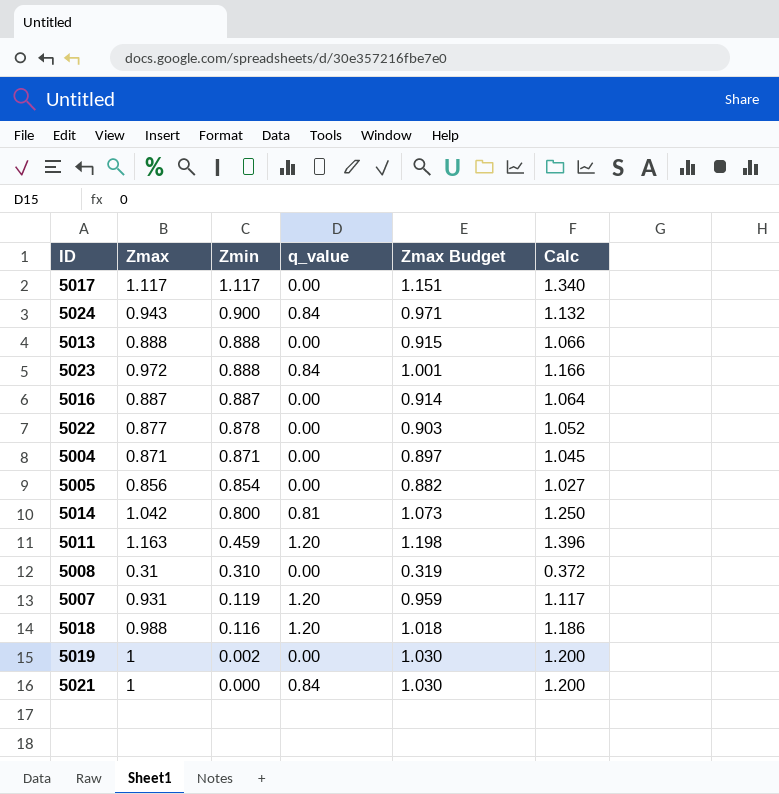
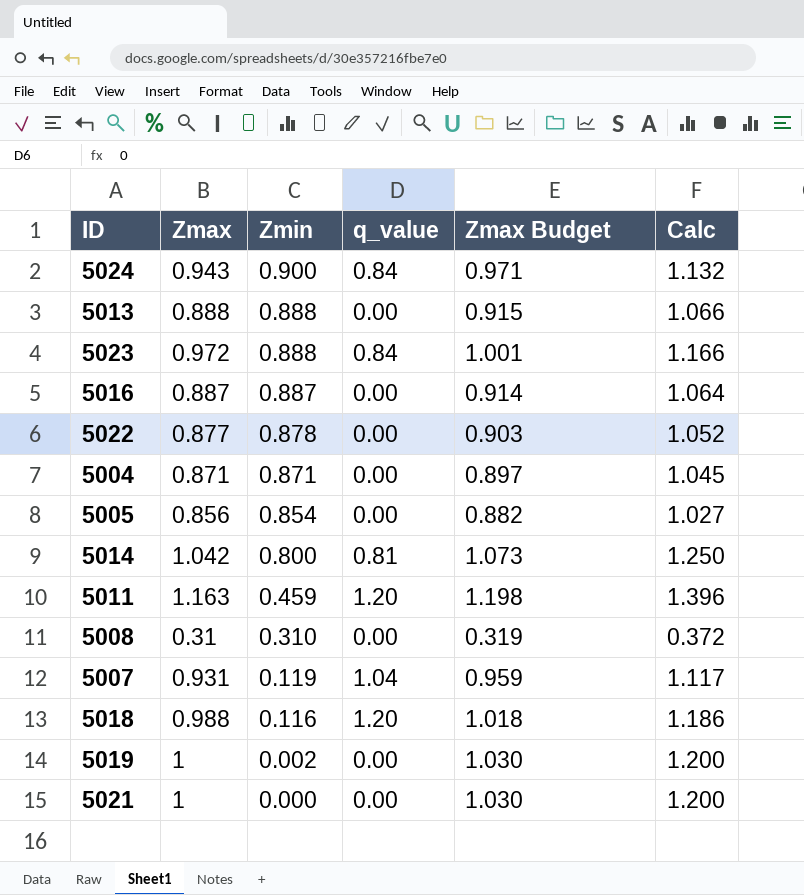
row 5017: 1.117 | 1.117 | 0.00 | 1.151 | 1.340 -> none
5007 | q_value: 1.20 -> 1.04
5021 | q_value: 0.84 -> 0.00

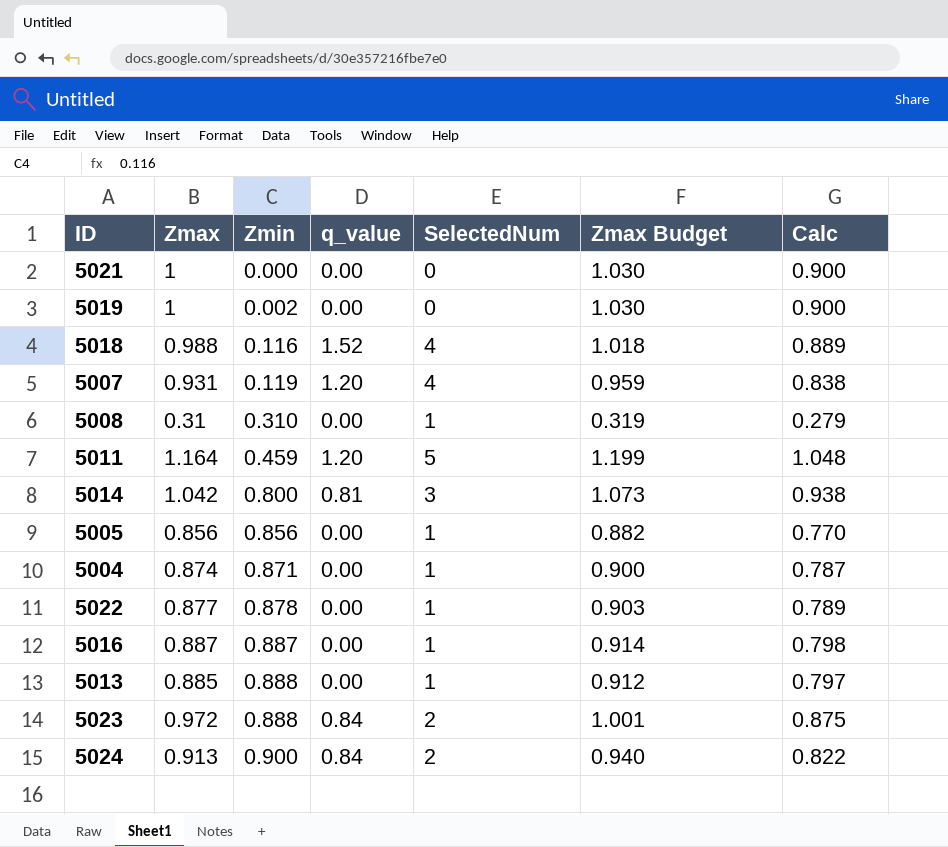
row order: Zmin descending -> Zmin ascending
column SelectedNum | position: none -> 5
column Calc | formula: [Zmax] * 1.2 -> [Zmax] * 0.9
5018 | q_value: 1.20 -> 1.52
5007 | q_value: 1.04 -> 1.20
5011 | Zmax: 1.163 -> 1.164
5011 | Zmax Budget: 1.198 -> 1.199
5005 | Zmin: 0.854 -> 0.856
5004 | Zmax: 0.871 -> 0.874
5004 | Zmax Budget: 0.897 -> 0.900
5013 | Zmax: 0.888 -> 0.885
5013 | Zmax Budget: 0.915 -> 0.912
5024 | Zmax: 0.943 -> 0.913
5024 | Zmax Budget: 0.971 -> 0.940

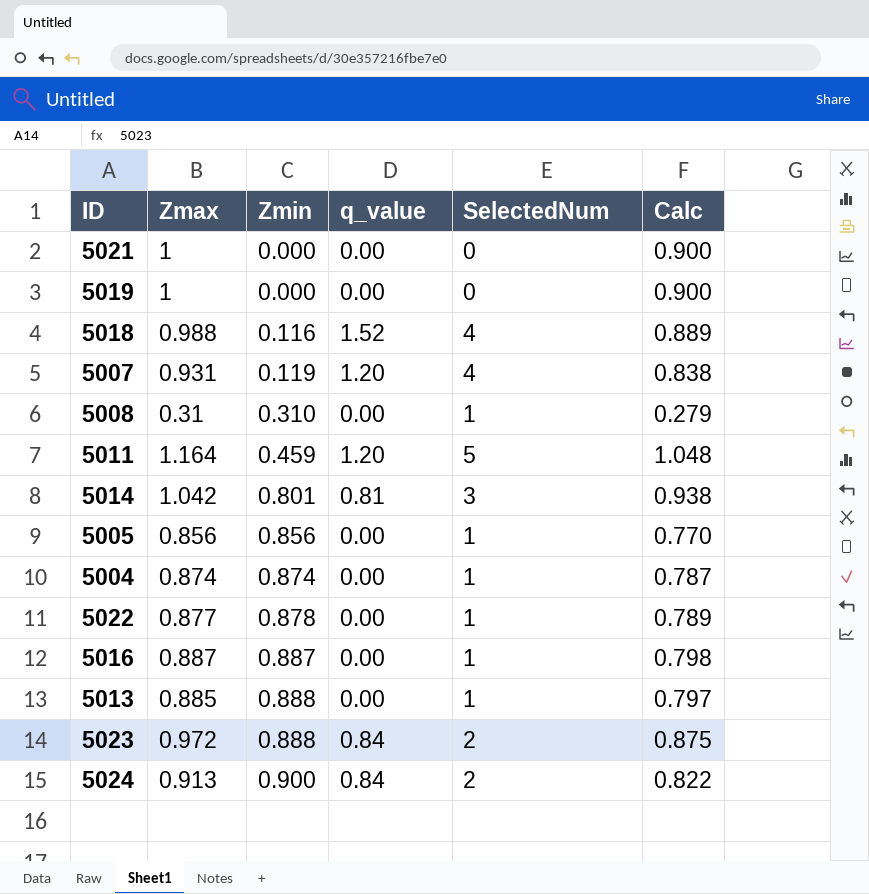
column Zmax Budget | formula: [Zmax] * 1.03 -> none
5019 | Zmin: 0.002 -> 0.000
5014 | Zmin: 0.800 -> 0.801
5004 | Zmin: 0.871 -> 0.874

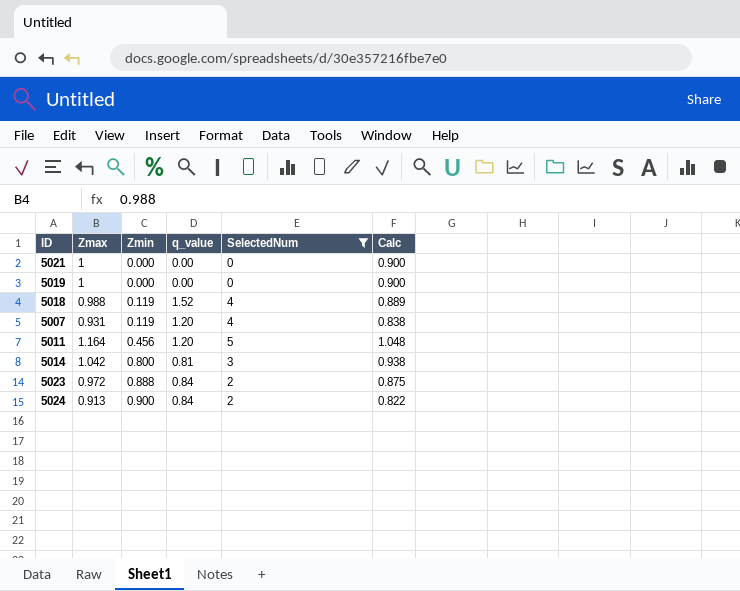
filter: none -> SelectedNum != 1
5018 | Zmin: 0.116 -> 0.119
5011 | Zmin: 0.459 -> 0.456
5014 | Zmin: 0.801 -> 0.800

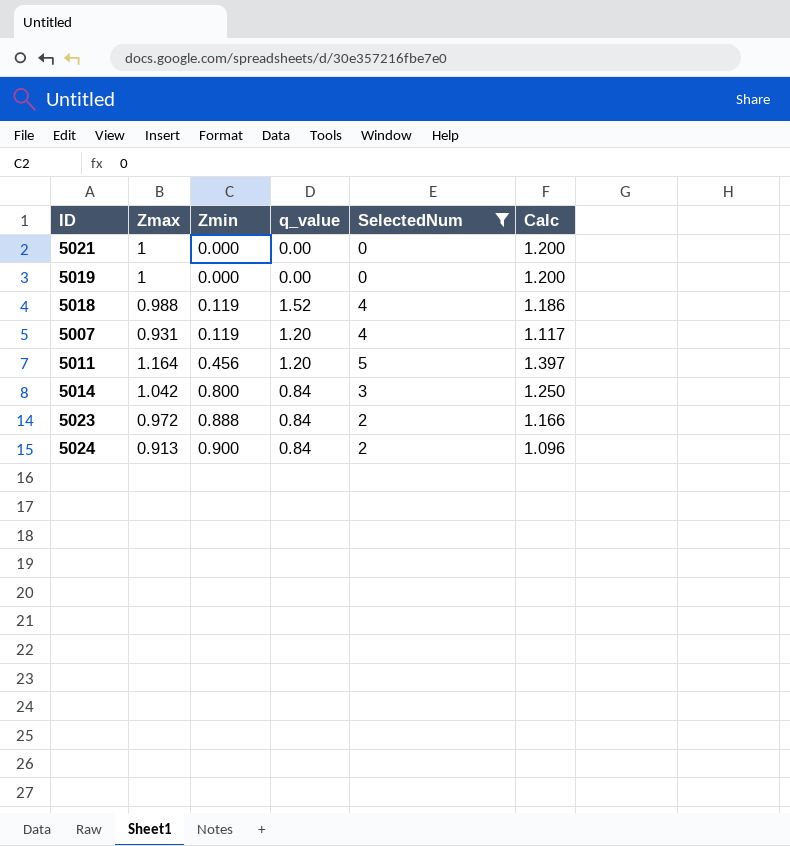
column Calc | formula: [Zmax] * 0.9 -> [Zmax] * 1.2
5014 | q_value: 0.81 -> 0.84

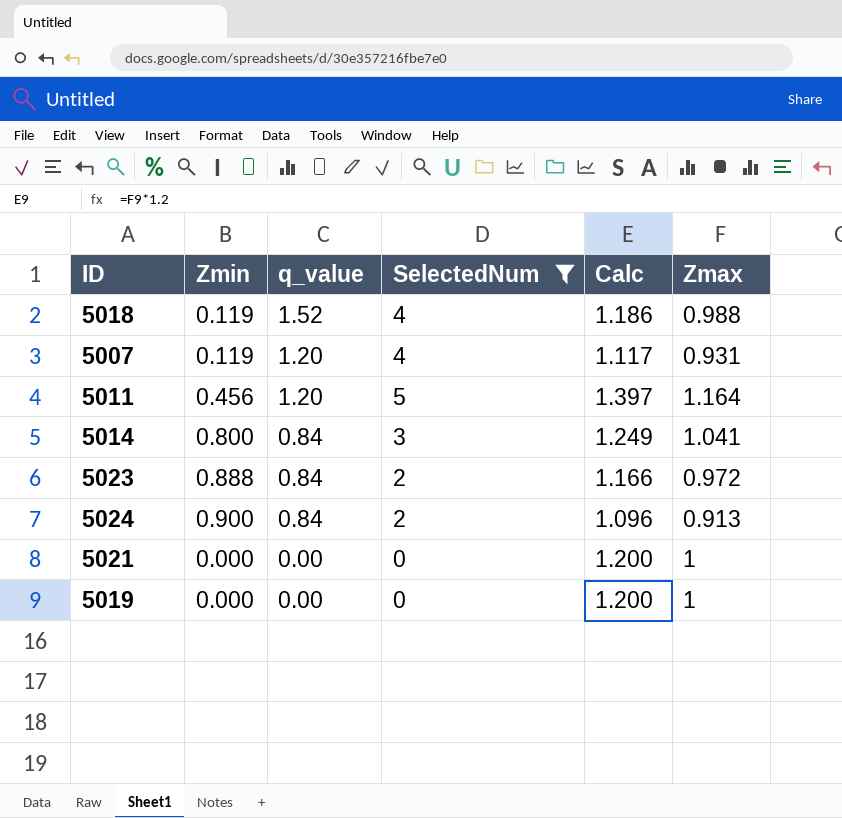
row order: Zmin ascending -> q_value descending
column Zmax | position: 2 -> 6
5014 | Calc: 1.250 -> 1.249
5014 | Zmax: 1.042 -> 1.041

